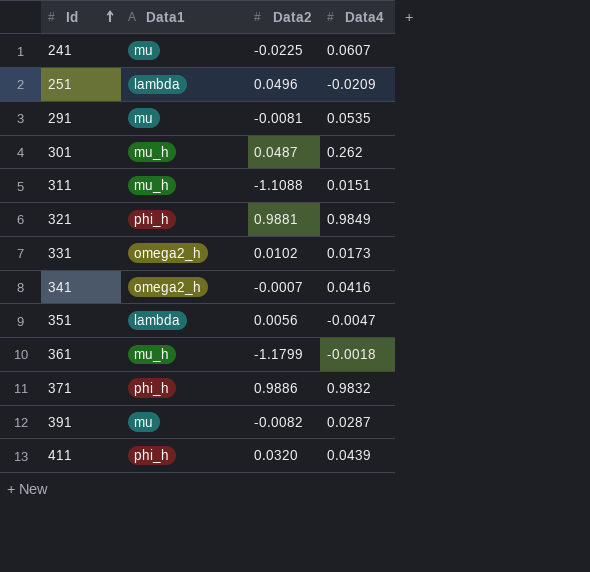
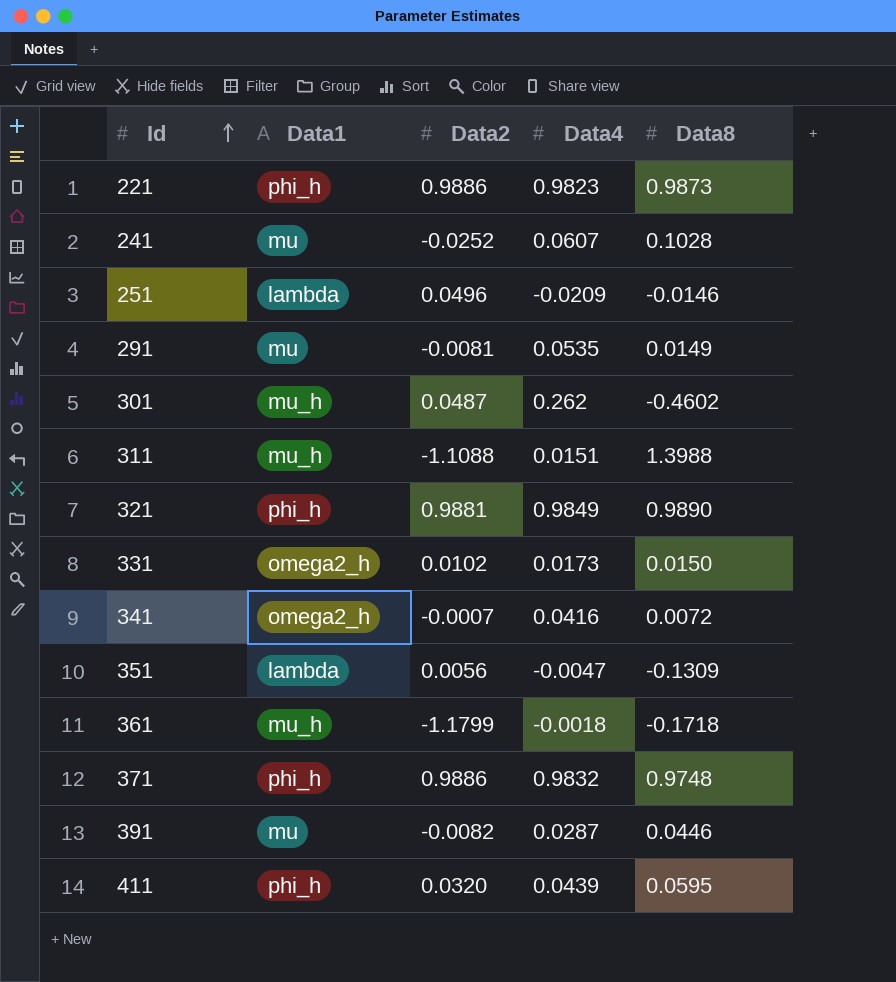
column Data8 | position: none -> 5
row 221: none -> phi_h | 0.9886 | 0.9823 | 0.9873
241 | Data2: -0.0225 -> -0.0252

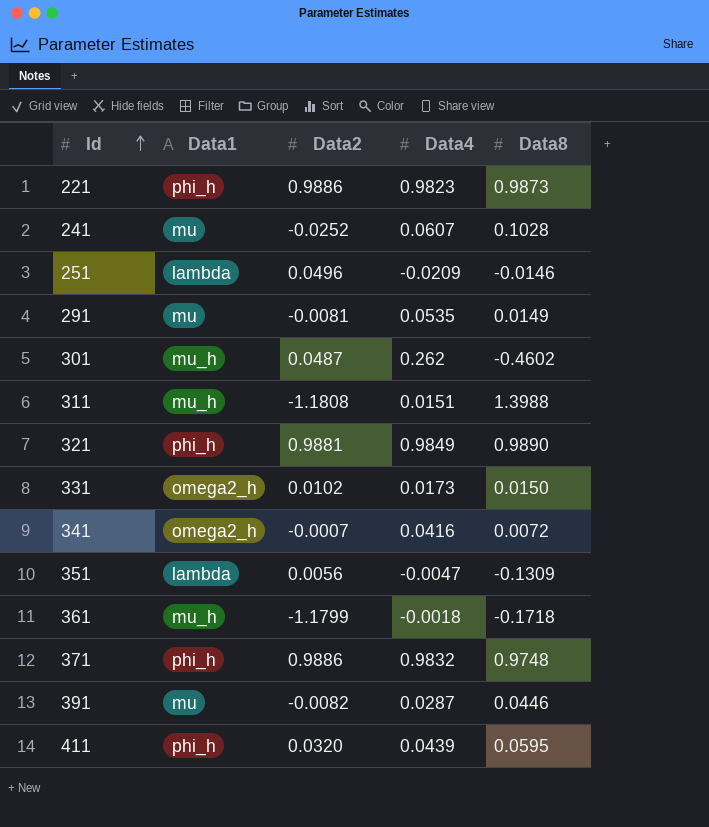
311 | Data2: -1.1088 -> -1.1808

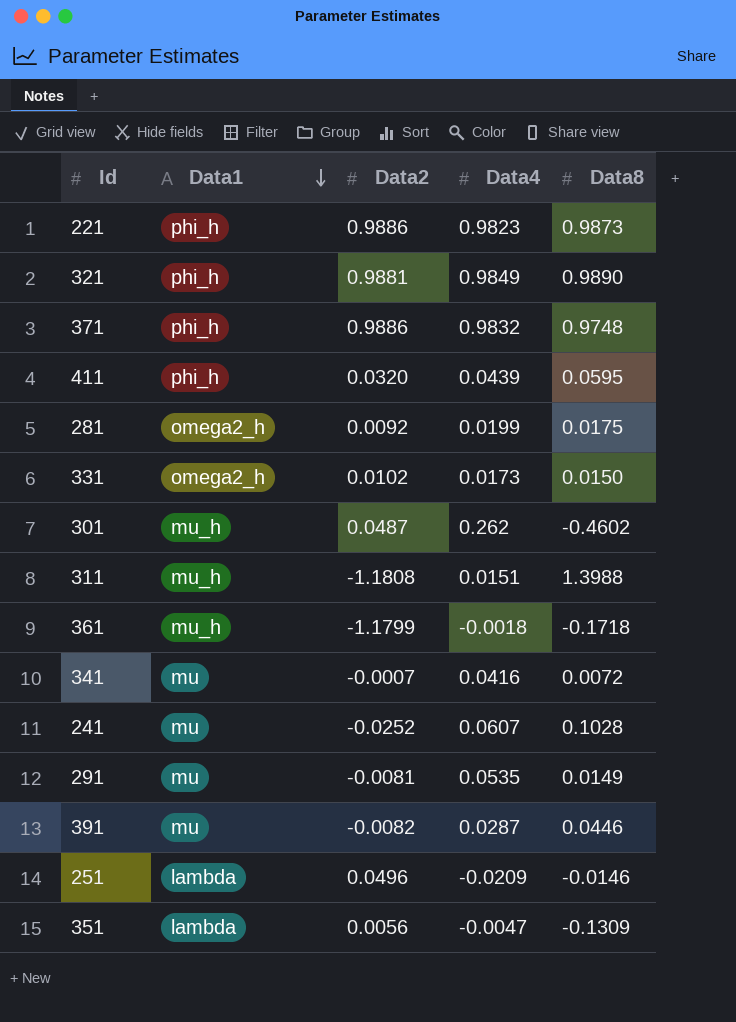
row order: Id ascending -> Data1 descending
row 281: none -> omega2_h | 0.0092 | 0.0199 | 0.0175
341 | Data1: omega2_h -> mu

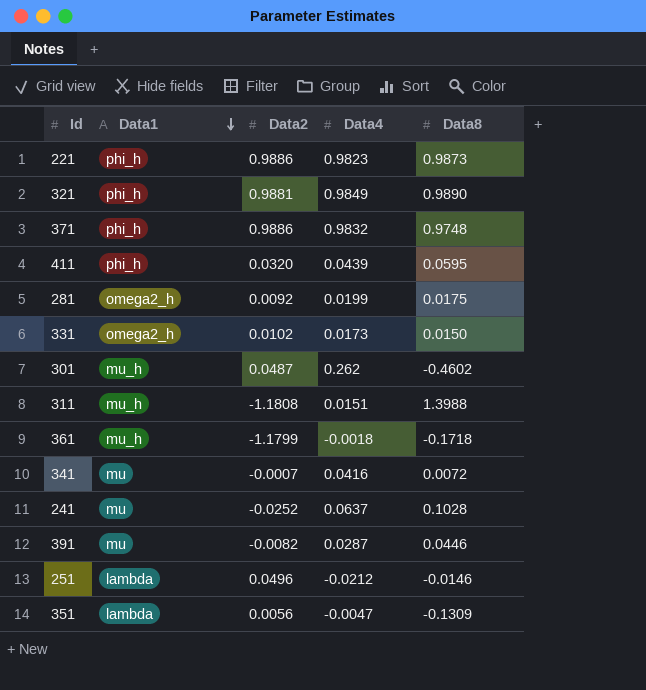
row 291: mu | -0.0081 | 0.0535 | 0.0149 -> none
241 | Data4: 0.0607 -> 0.0637
251 | Data4: -0.0209 -> -0.0212

